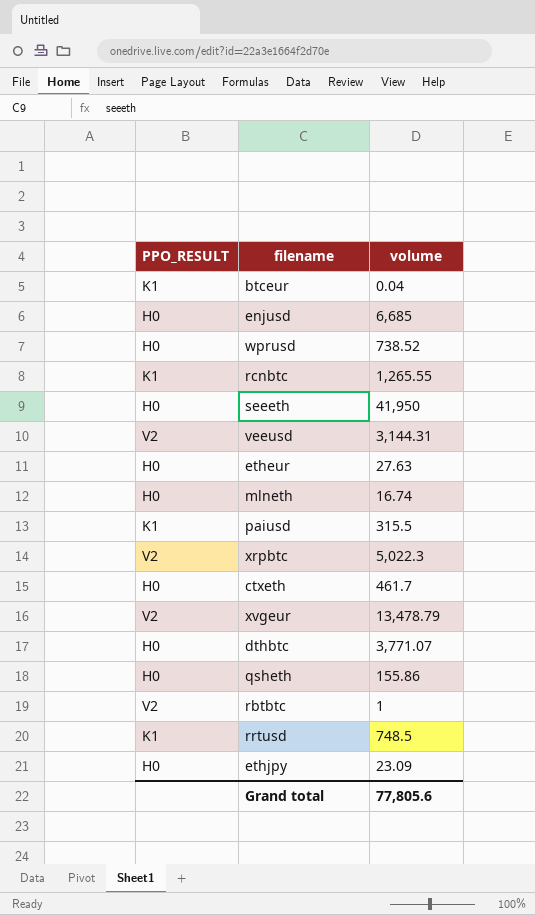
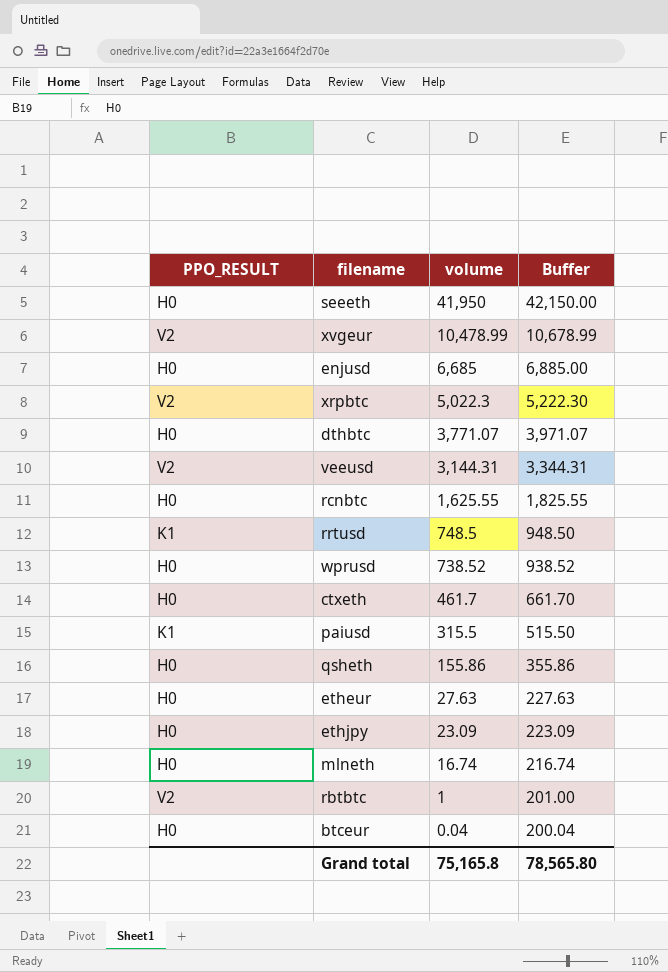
row order: none -> volume descending
column Buffer | formula: none -> [volume] + 200
xvgeur | volume: 13,478.79 -> 10,478.99
rcnbtc | PPO_RESULT: K1 -> H0
rcnbtc | volume: 1,265.55 -> 1,625.55
btceur | PPO_RESULT: K1 -> H0
Grand total | volume: 77,805.6 -> 75,165.8

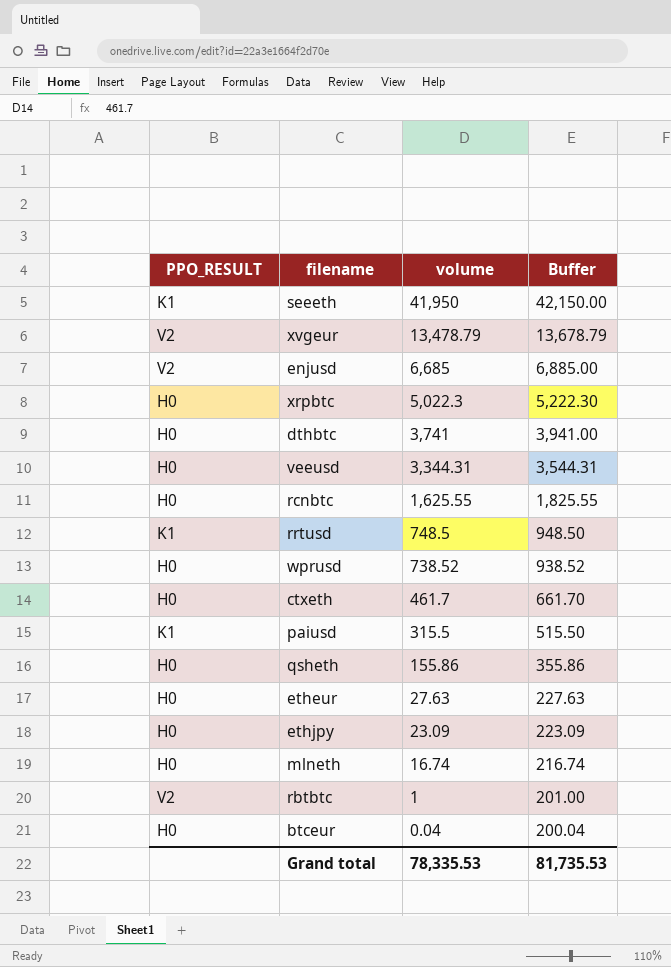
seeeth | PPO_RESULT: H0 -> K1
xvgeur | volume: 10,478.99 -> 13,478.79
xvgeur | Buffer: 10,678.99 -> 13,678.79
enjusd | PPO_RESULT: H0 -> V2
xrpbtc | PPO_RESULT: V2 -> H0
dthbtc | volume: 3,771.07 -> 3,741
dthbtc | Buffer: 3,971.07 -> 3,941.00
veeusd | PPO_RESULT: V2 -> H0
veeusd | volume: 3,144.31 -> 3,344.31
veeusd | Buffer: 3,344.31 -> 3,544.31
Grand total | volume: 75,165.8 -> 78,335.53
Grand total | Buffer: 78,565.80 -> 81,735.53

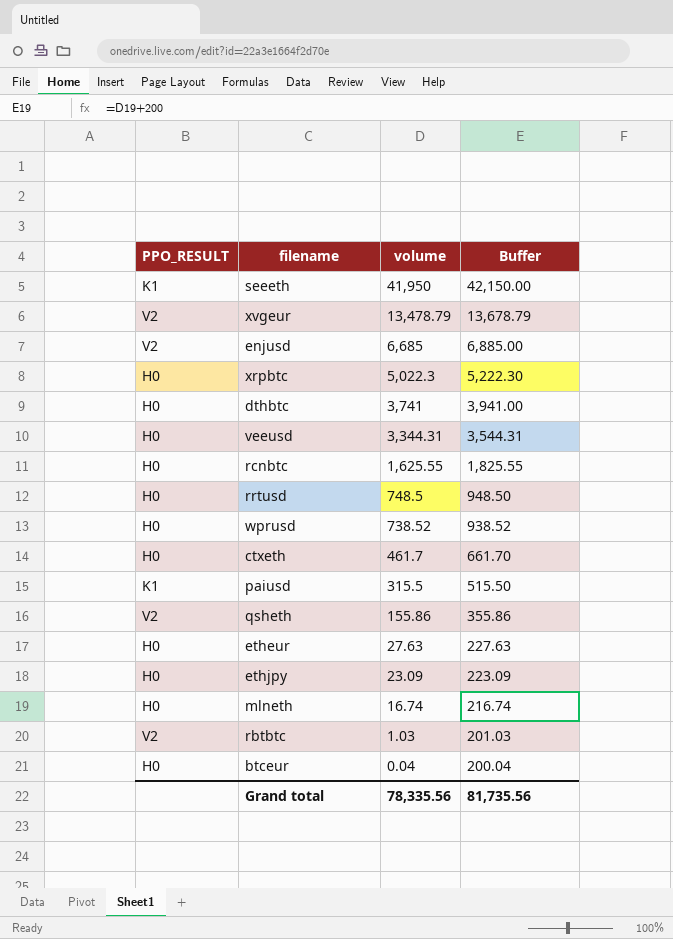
rrtusd | PPO_RESULT: K1 -> H0
qsheth | PPO_RESULT: H0 -> V2
rbtbtc | volume: 1 -> 1.03
rbtbtc | Buffer: 201.00 -> 201.03
Grand total | volume: 78,335.53 -> 78,335.56
Grand total | Buffer: 81,735.53 -> 81,735.56

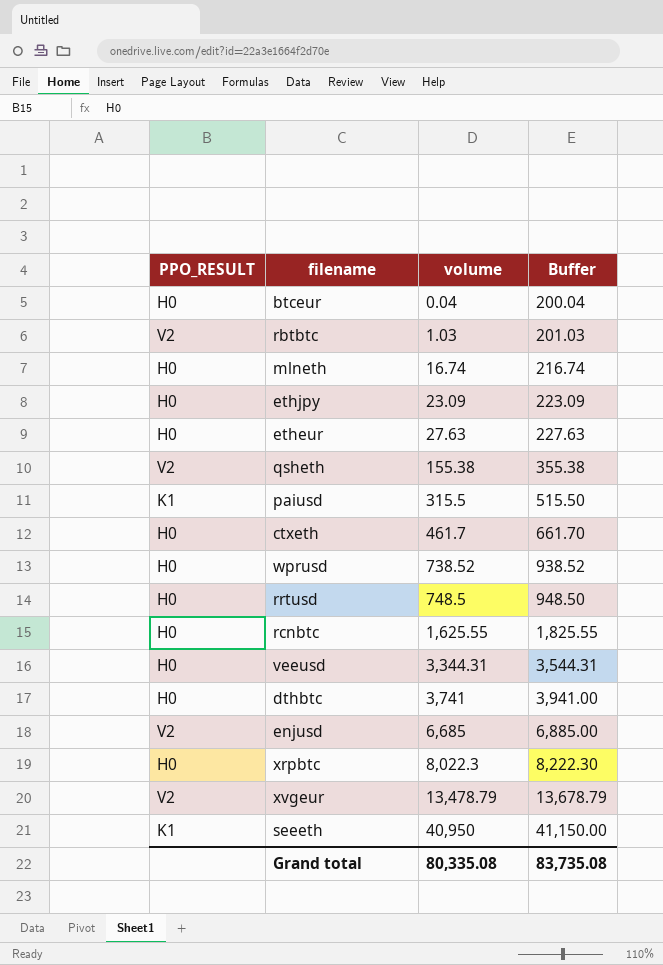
row order: volume descending -> volume ascending
qsheth | volume: 155.86 -> 155.38
qsheth | Buffer: 355.86 -> 355.38
xrpbtc | volume: 5,022.3 -> 8,022.3
xrpbtc | Buffer: 5,222.30 -> 8,222.30
seeeth | volume: 41,950 -> 40,950
seeeth | Buffer: 42,150.00 -> 41,150.00
Grand total | volume: 78,335.56 -> 80,335.08
Grand total | Buffer: 81,735.56 -> 83,735.08

